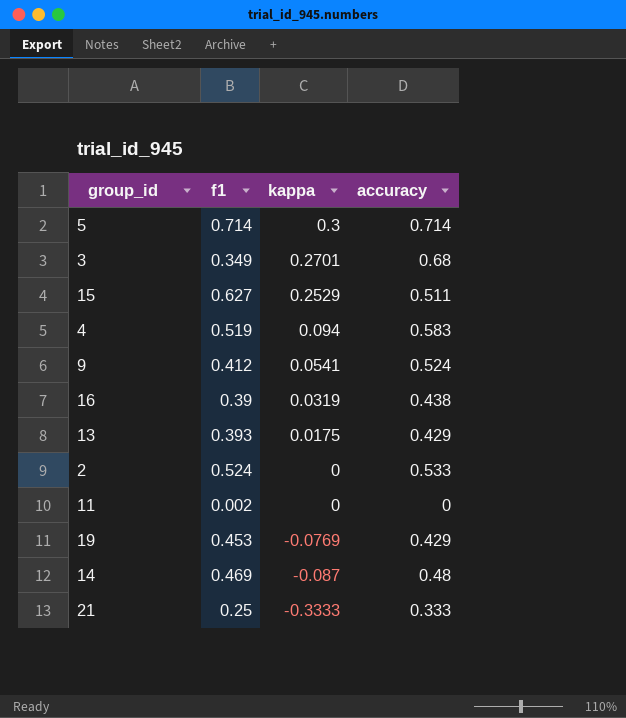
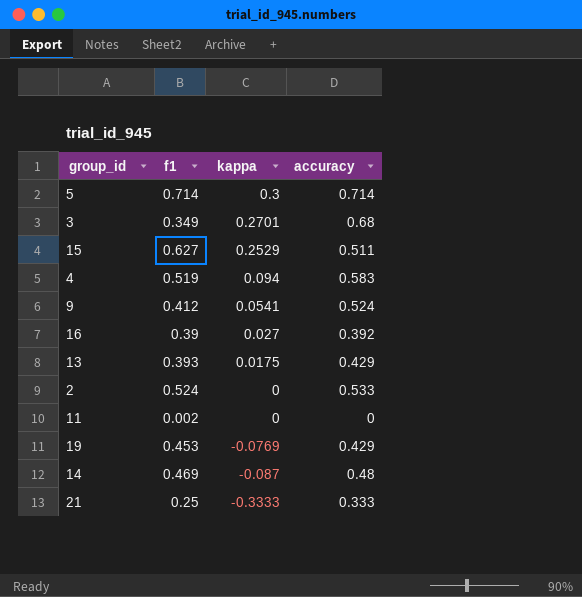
16 | kappa: 0.0319 -> 0.027
16 | accuracy: 0.438 -> 0.392

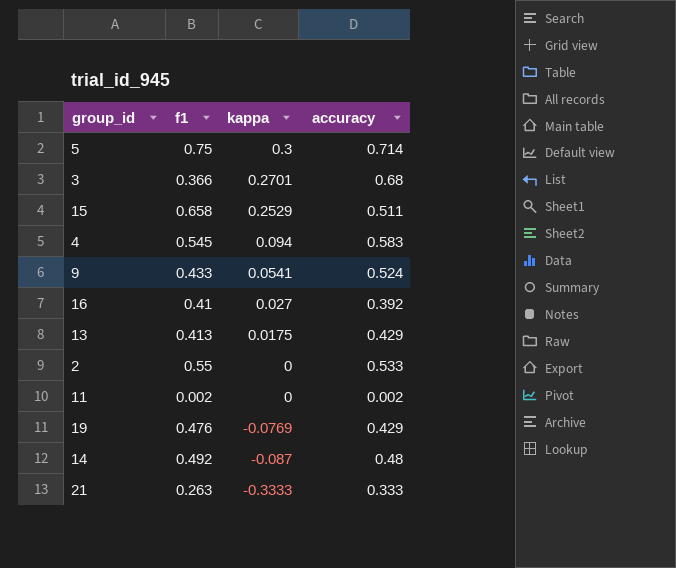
5 | f1: 0.714 -> 0.75
3 | f1: 0.349 -> 0.366
15 | f1: 0.627 -> 0.658
4 | f1: 0.519 -> 0.545
9 | f1: 0.412 -> 0.433
16 | f1: 0.39 -> 0.41
13 | f1: 0.393 -> 0.413
2 | f1: 0.524 -> 0.55
11 | accuracy: 0 -> 0.002
19 | f1: 0.453 -> 0.476
14 | f1: 0.469 -> 0.492
21 | f1: 0.25 -> 0.263

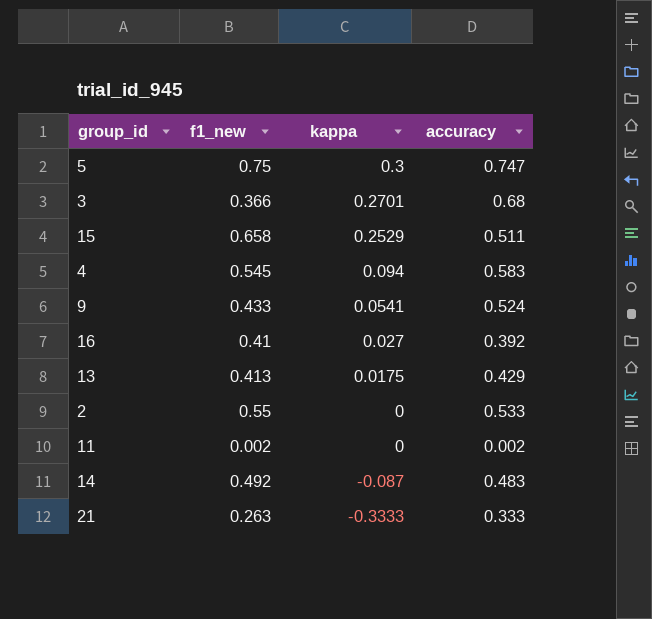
column name: f1 -> f1_new
row 19: 0.476 | -0.0769 | 0.429 -> none
5 | accuracy: 0.714 -> 0.747
14 | accuracy: 0.48 -> 0.483

